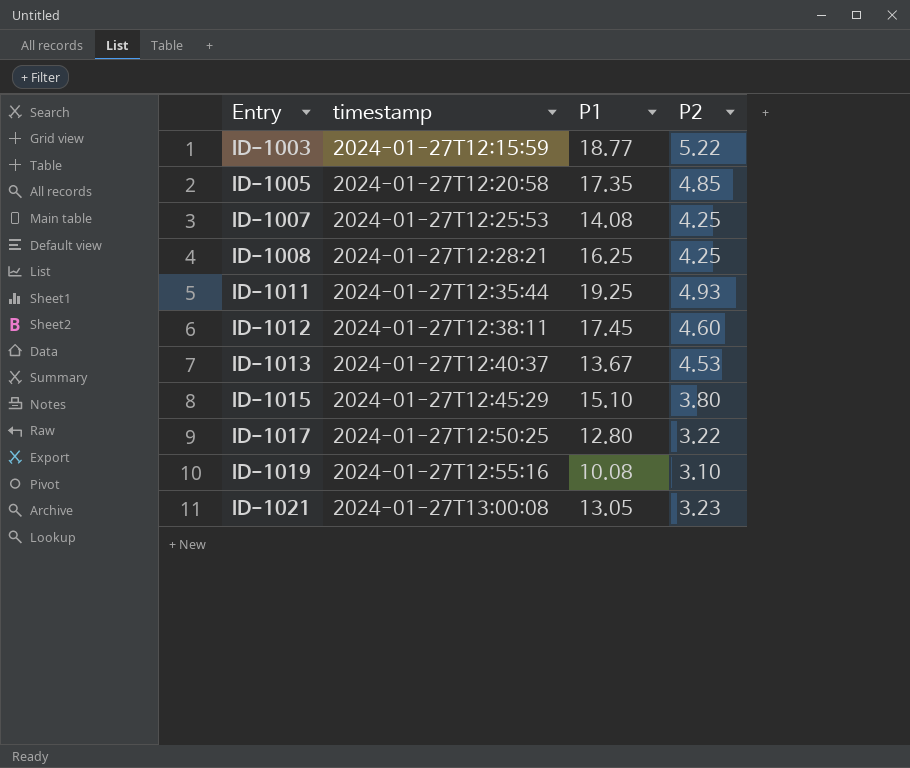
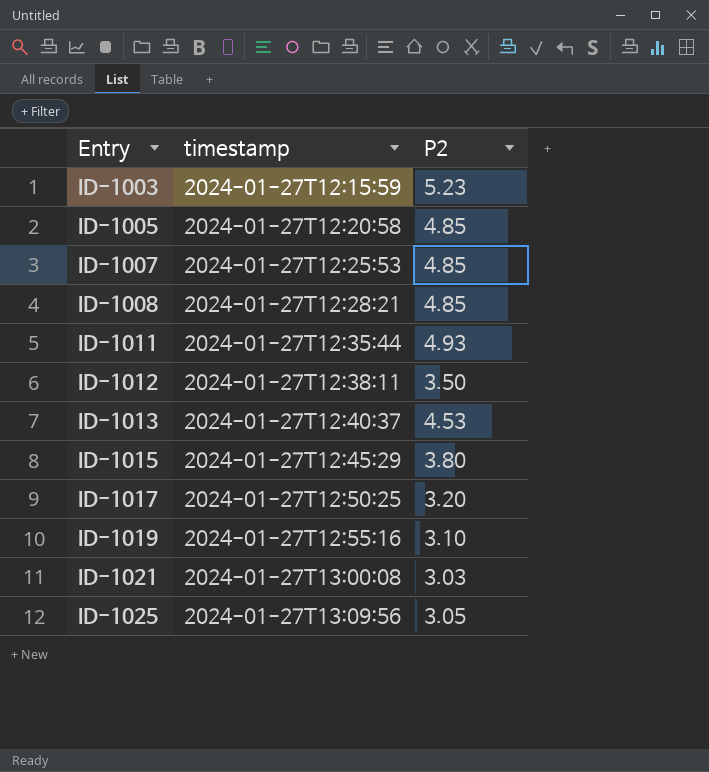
column P1 | position: 3 -> none
ID-1003 | P2: 5.22 -> 5.23
ID-1007 | P2: 4.25 -> 4.85
ID-1008 | P2: 4.25 -> 4.85
ID-1012 | P2: 4.60 -> 3.50
ID-1017 | P2: 3.22 -> 3.20
ID-1021 | P2: 3.23 -> 3.03
row ID-1025: none -> 2024-01-27T13:09:56 | 3.05

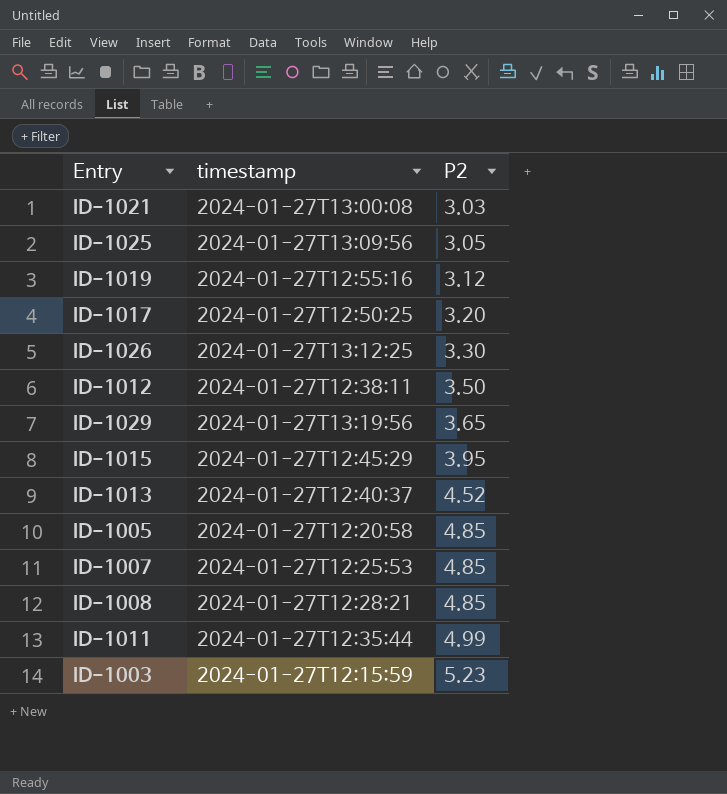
row order: Entry ascending -> P2 ascending
ID-1019 | P2: 3.10 -> 3.12
row ID-1026: none -> 2024-01-27T13:12:25 | 3.30
row ID-1029: none -> 2024-01-27T13:19:56 | 3.65
ID-1015 | P2: 3.80 -> 3.95
ID-1013 | P2: 4.53 -> 4.52
ID-1011 | P2: 4.93 -> 4.99

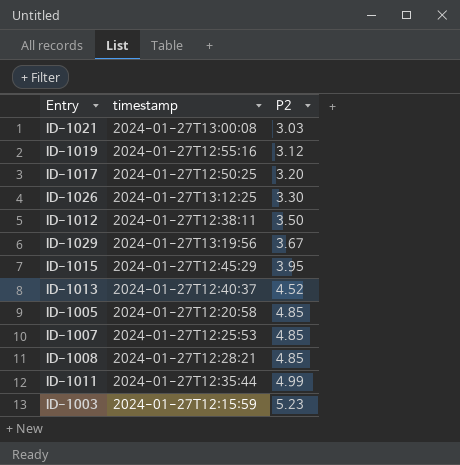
row ID-1025: 2024-01-27T13:09:56 | 3.05 -> none
ID-1029 | P2: 3.65 -> 3.67

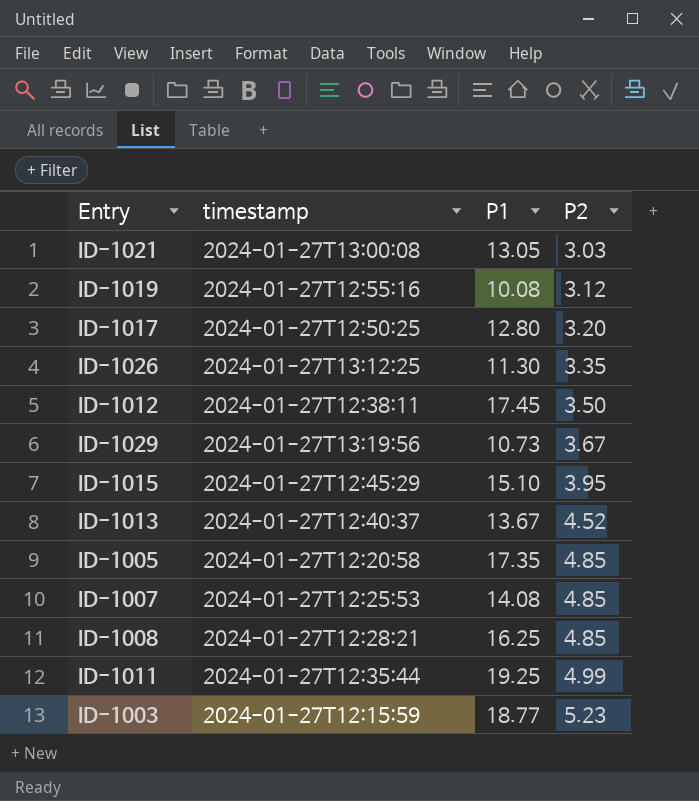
column P1 | position: none -> 3
ID-1026 | P2: 3.30 -> 3.35

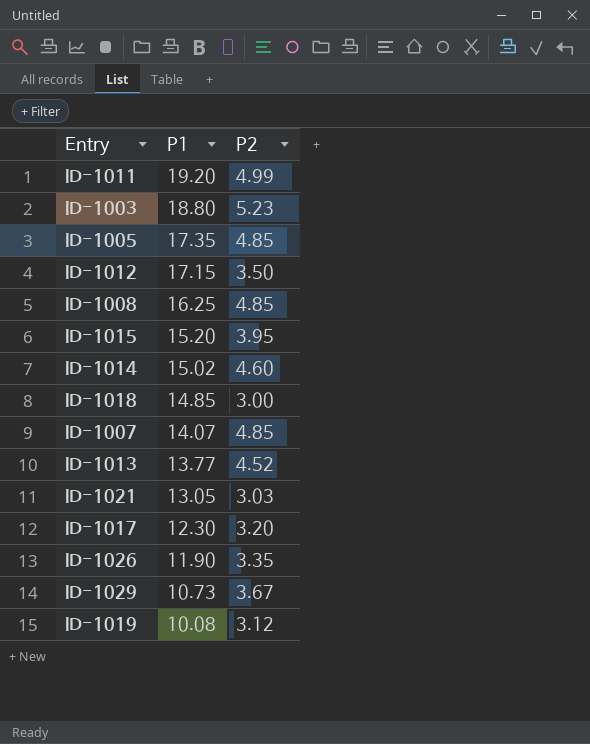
row order: P2 ascending -> P1 descending
column timestamp | position: 2 -> none
ID-1011 | P1: 19.25 -> 19.20
ID-1003 | P1: 18.77 -> 18.80
ID-1012 | P1: 17.45 -> 17.15
ID-1015 | P1: 15.10 -> 15.20
row ID-1014: none -> 15.02 | 4.60
row ID-1018: none -> 14.85 | 3.00
ID-1007 | P1: 14.08 -> 14.07
ID-1013 | P1: 13.67 -> 13.77
ID-1017 | P1: 12.80 -> 12.30
ID-1026 | P1: 11.30 -> 11.90

